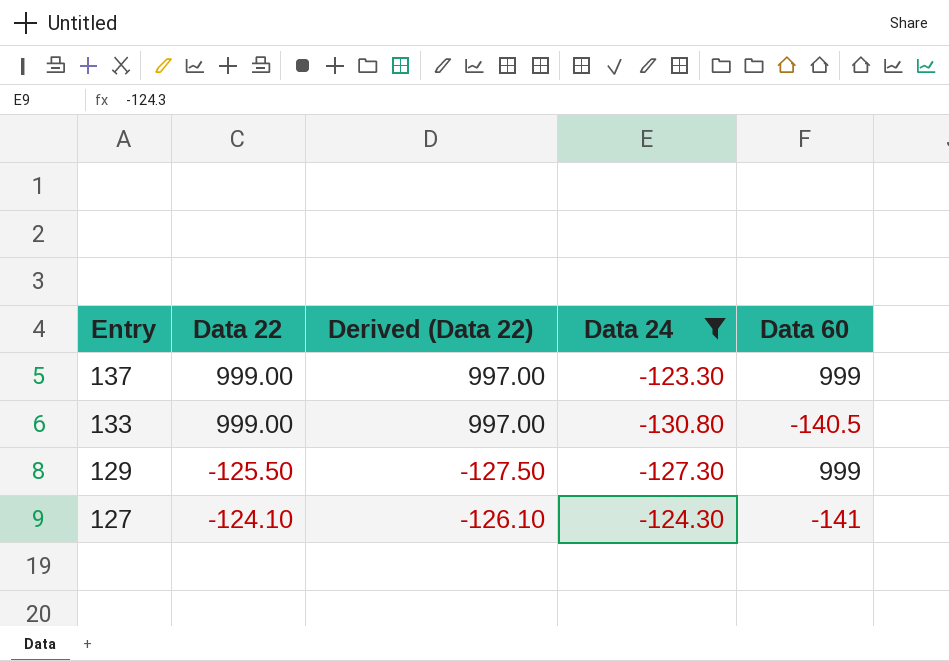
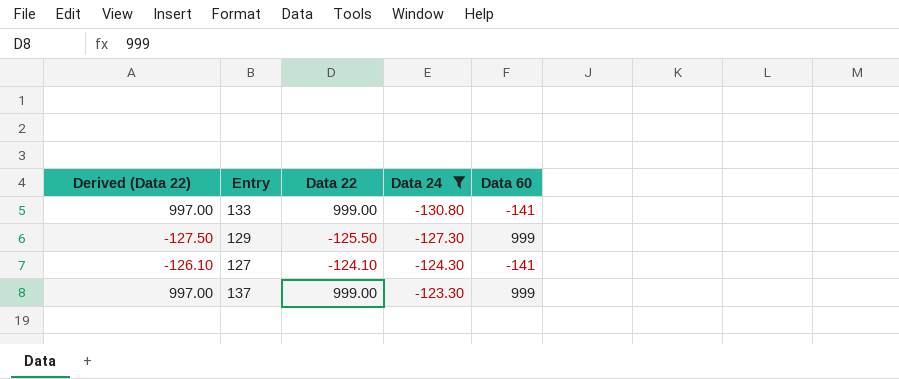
row order: Entry descending -> Data 24 ascending
column Derived (Data 22) | position: 3 -> 1
133 | Data 60: -140.5 -> -141

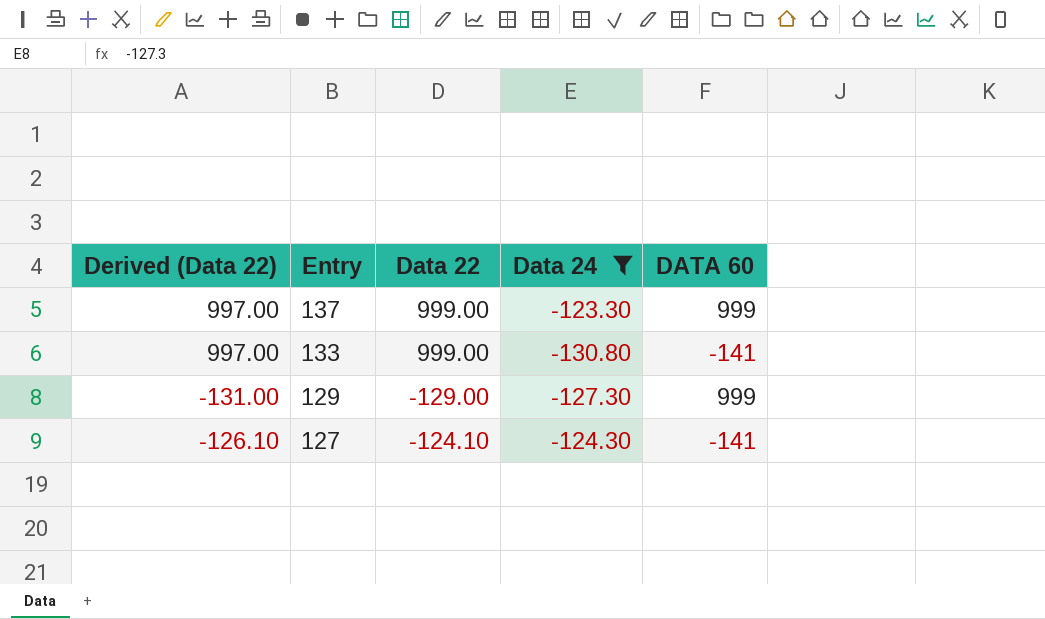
row order: Data 24 ascending -> Entry descending
column name: Data 60 -> DATA 60
129 | Derived (Data 22): -127.50 -> -131.00
129 | Data 22: -125.50 -> -129.00

